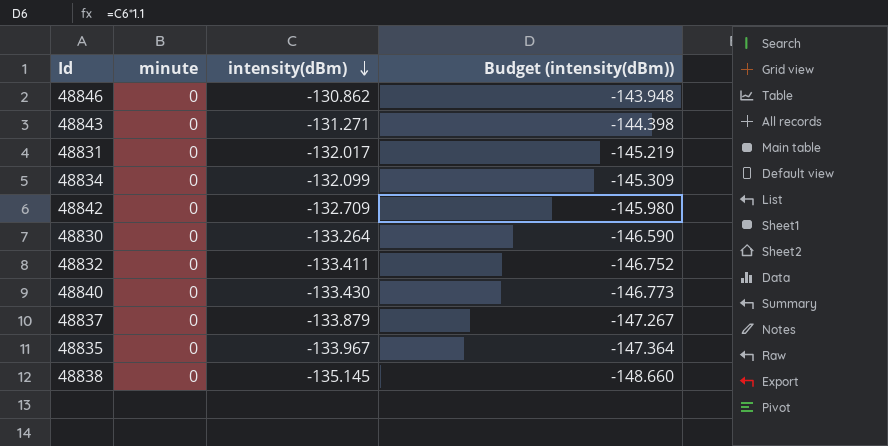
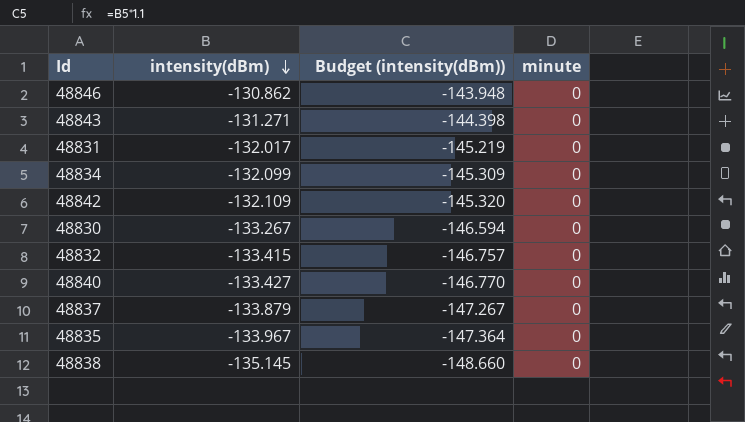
column minute | position: 2 -> 4
48842 | intensity(dBm): -132.709 -> -132.109
48842 | Budget (intensity(dBm)): -145.980 -> -145.320
48830 | intensity(dBm): -133.264 -> -133.267
48830 | Budget (intensity(dBm)): -146.590 -> -146.594
48832 | intensity(dBm): -133.411 -> -133.415
48832 | Budget (intensity(dBm)): -146.752 -> -146.757
48840 | intensity(dBm): -133.430 -> -133.427
48840 | Budget (intensity(dBm)): -146.773 -> -146.770

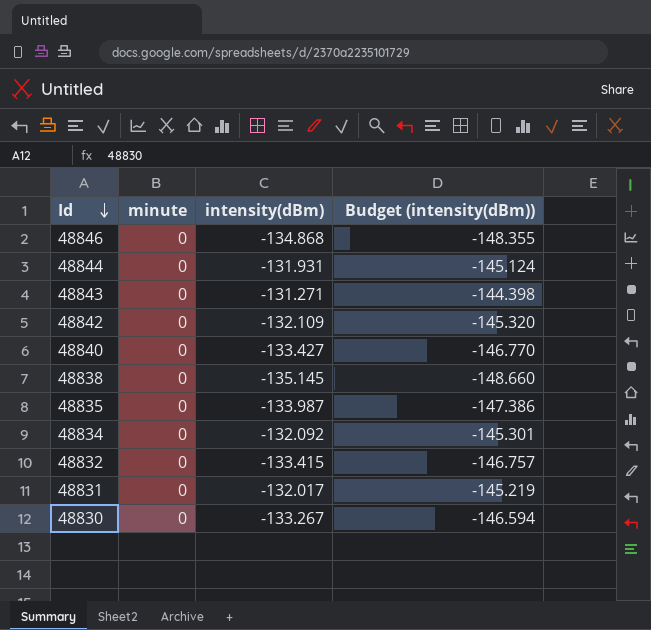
row order: intensity(dBm) descending -> Id descending
column minute | position: 4 -> 2
row 48837: -133.879 | -147.267 | 0 -> none
48846 | intensity(dBm): -130.862 -> -134.868
48846 | Budget (intensity(dBm)): -143.948 -> -148.355
row 48844: none -> 0 | -131.931 | -145.124
48835 | intensity(dBm): -133.967 -> -133.987
48835 | Budget (intensity(dBm)): -147.364 -> -147.386
48834 | intensity(dBm): -132.099 -> -132.092
48834 | Budget (intensity(dBm)): -145.309 -> -145.301

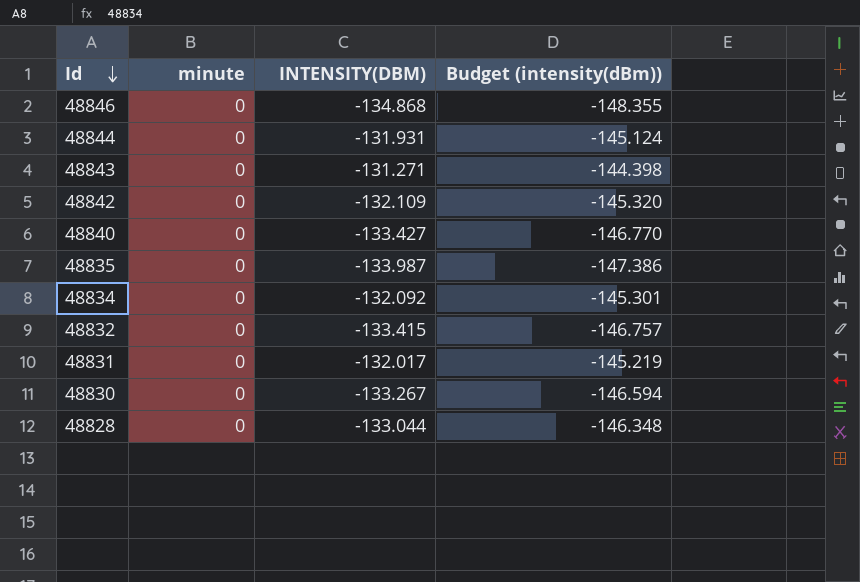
column name: intensity(dBm) -> INTENSITY(DBM)
row 48838: 0 | -135.145 | -148.660 -> none
row 48828: none -> 0 | -133.044 | -146.348

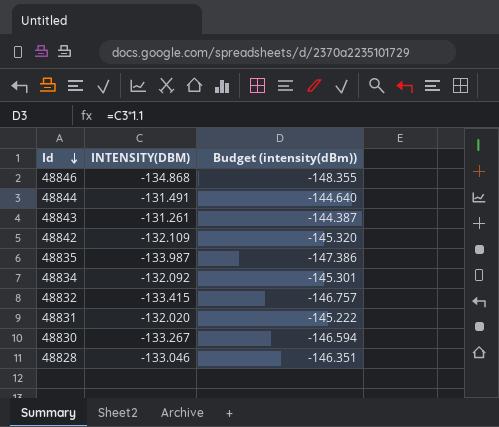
column minute | position: 2 -> none
row 48840: 0 | -133.427 | -146.770 -> none
48844 | INTENSITY(DBM): -131.931 -> -131.491
48844 | Budget (intensity(dBm)): -145.124 -> -144.640
48843 | INTENSITY(DBM): -131.271 -> -131.261
48843 | Budget (intensity(dBm)): -144.398 -> -144.387
48831 | INTENSITY(DBM): -132.017 -> -132.020
48831 | Budget (intensity(dBm)): -145.219 -> -145.222
48828 | INTENSITY(DBM): -133.044 -> -133.046
48828 | Budget (intensity(dBm)): -146.348 -> -146.351

